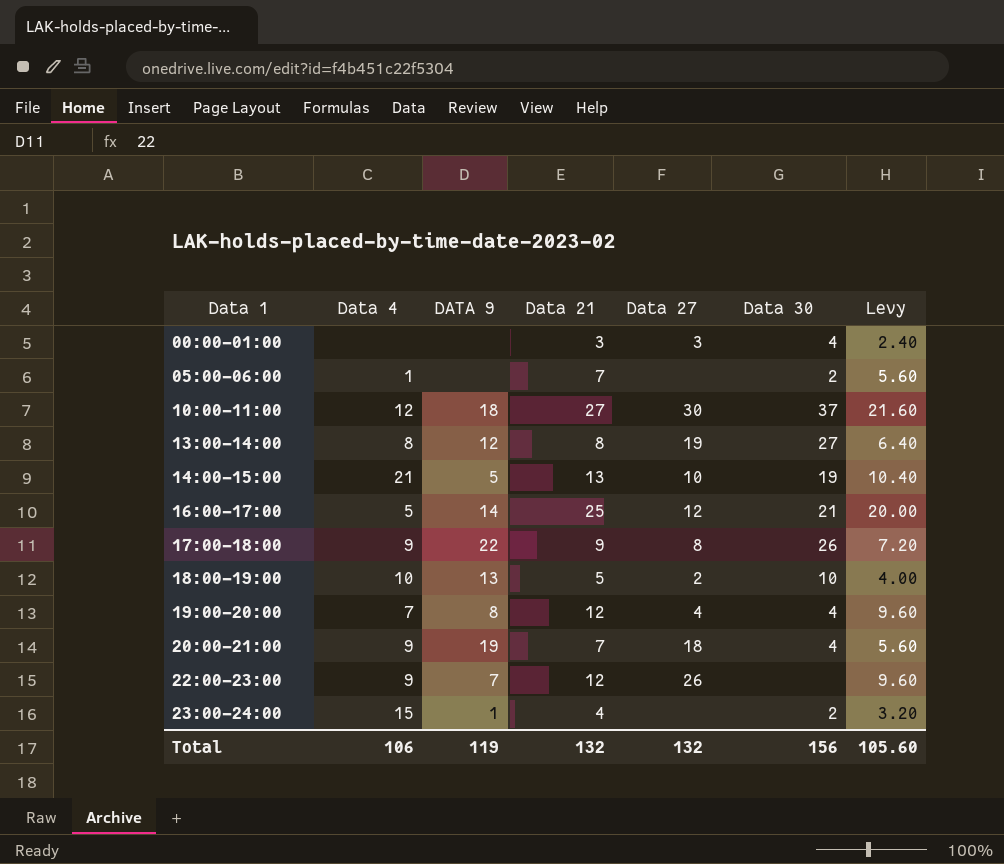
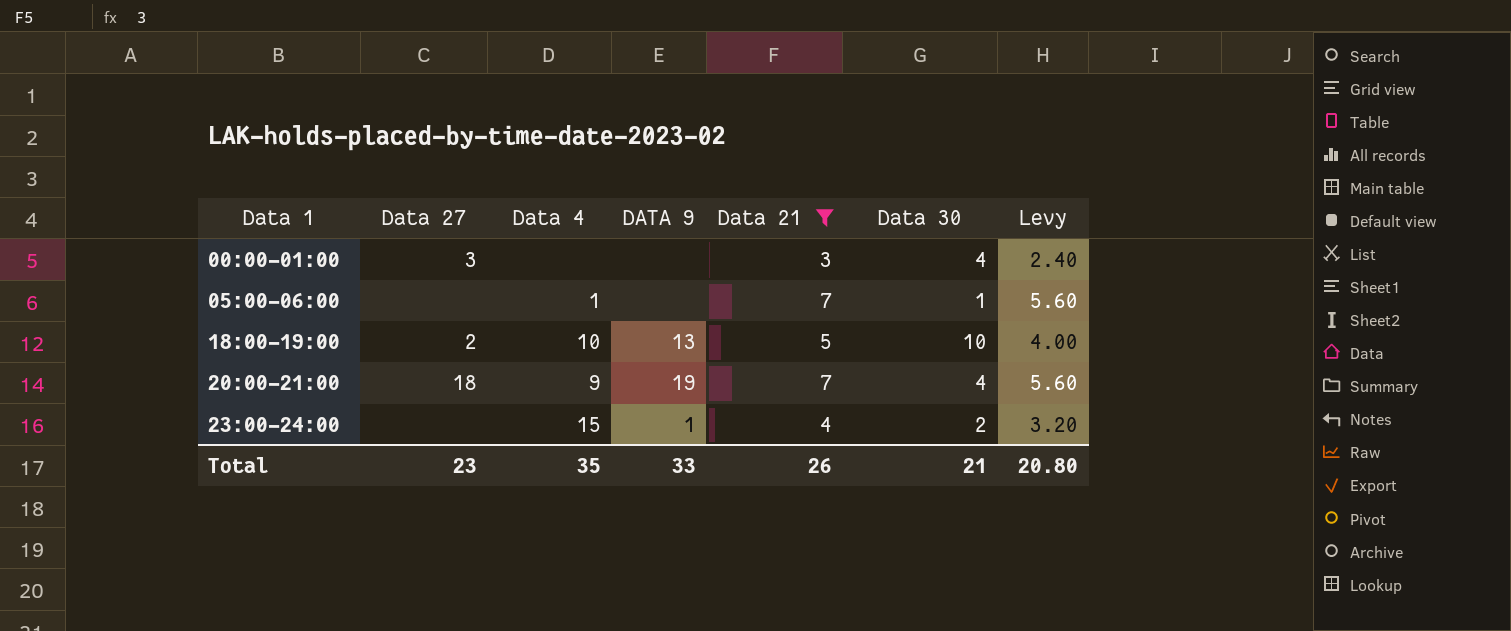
filter: none -> Data 21 <= 7
column Data 27 | position: 5 -> 2
05:00-06:00 | Data 30: 2 -> 1
Total | Data 27: 132 -> 23
Total | Data 4: 106 -> 35
Total | DATA 9: 119 -> 33
Total | Data 21: 132 -> 26
Total | Data 30: 156 -> 21
Total | Levy: 105.60 -> 20.80

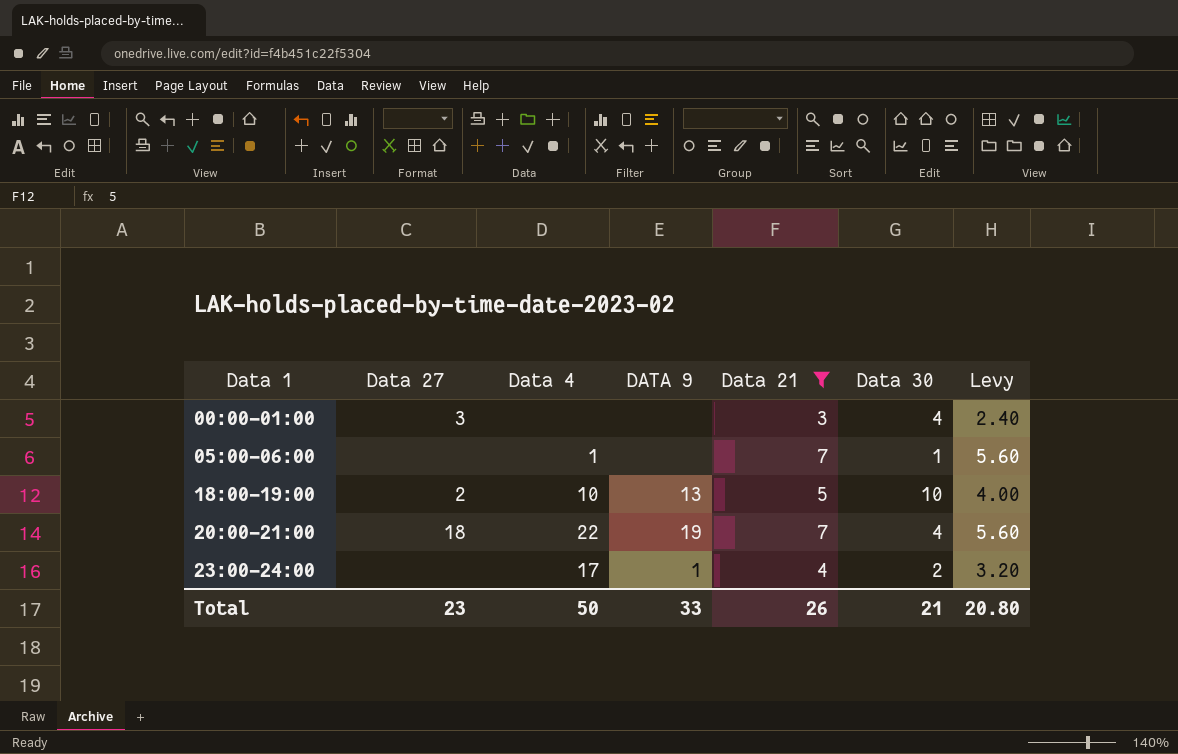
20:00-21:00 | Data 4: 9 -> 22
23:00-24:00 | Data 4: 15 -> 17
Total | Data 4: 35 -> 50

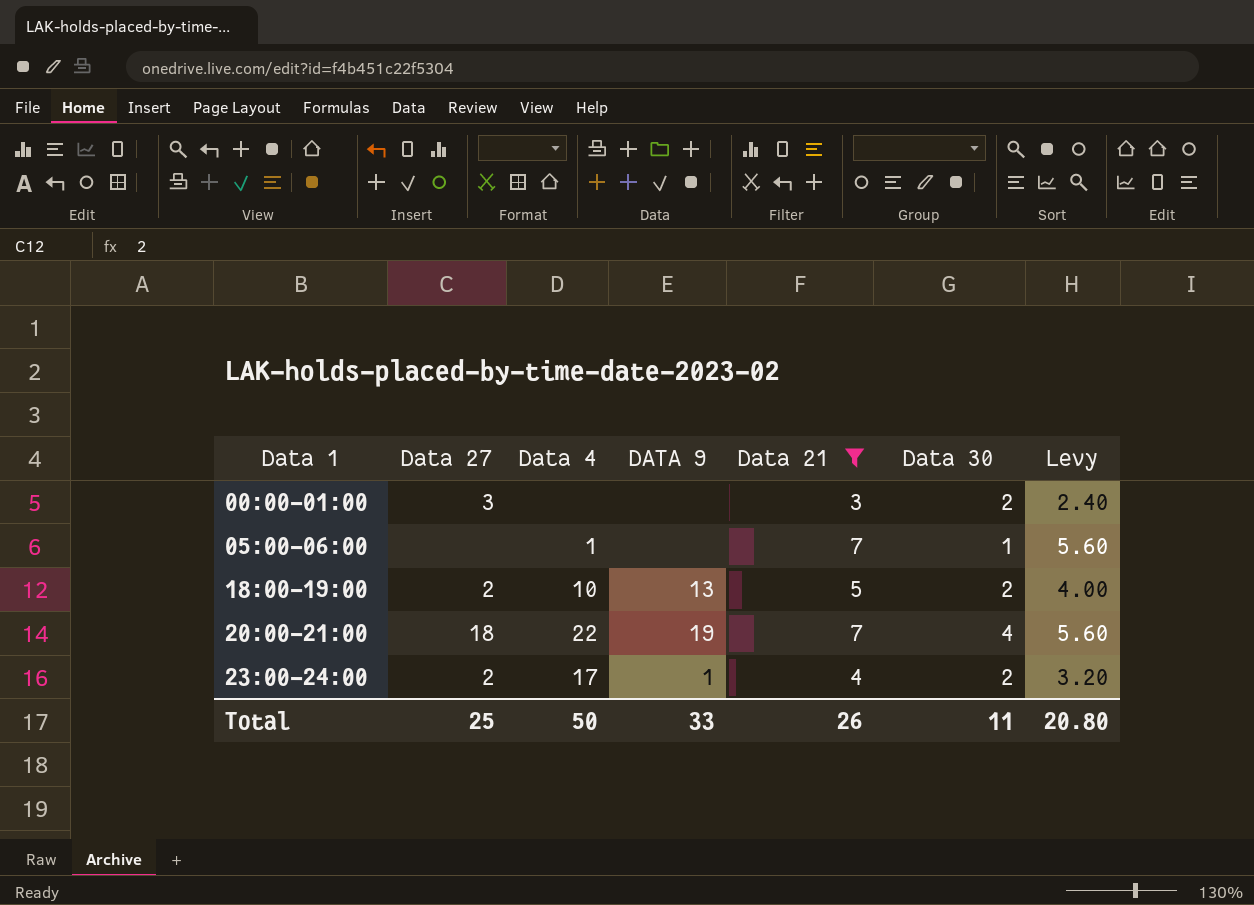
00:00-01:00 | Data 30: 4 -> 2
18:00-19:00 | Data 30: 10 -> 2
23:00-24:00 | Data 27: none -> 2
Total | Data 27: 23 -> 25
Total | Data 30: 21 -> 11

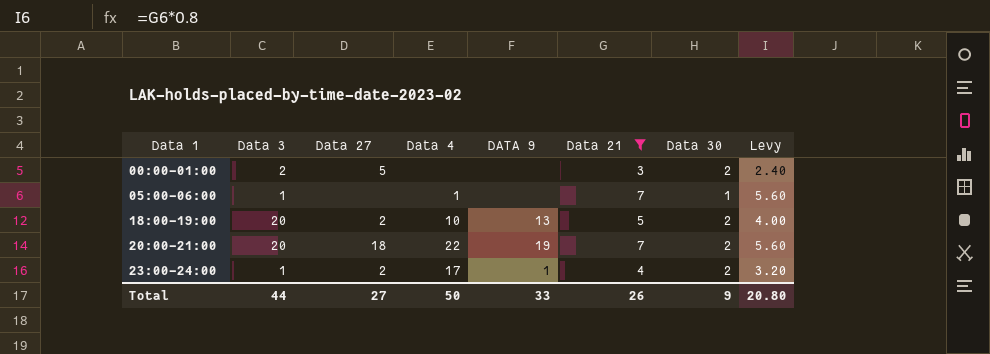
column Data 3 | position: none -> 2
00:00-01:00 | Data 27: 3 -> 5
20:00-21:00 | Data 30: 4 -> 2
Total | Data 27: 25 -> 27
Total | Data 30: 11 -> 9

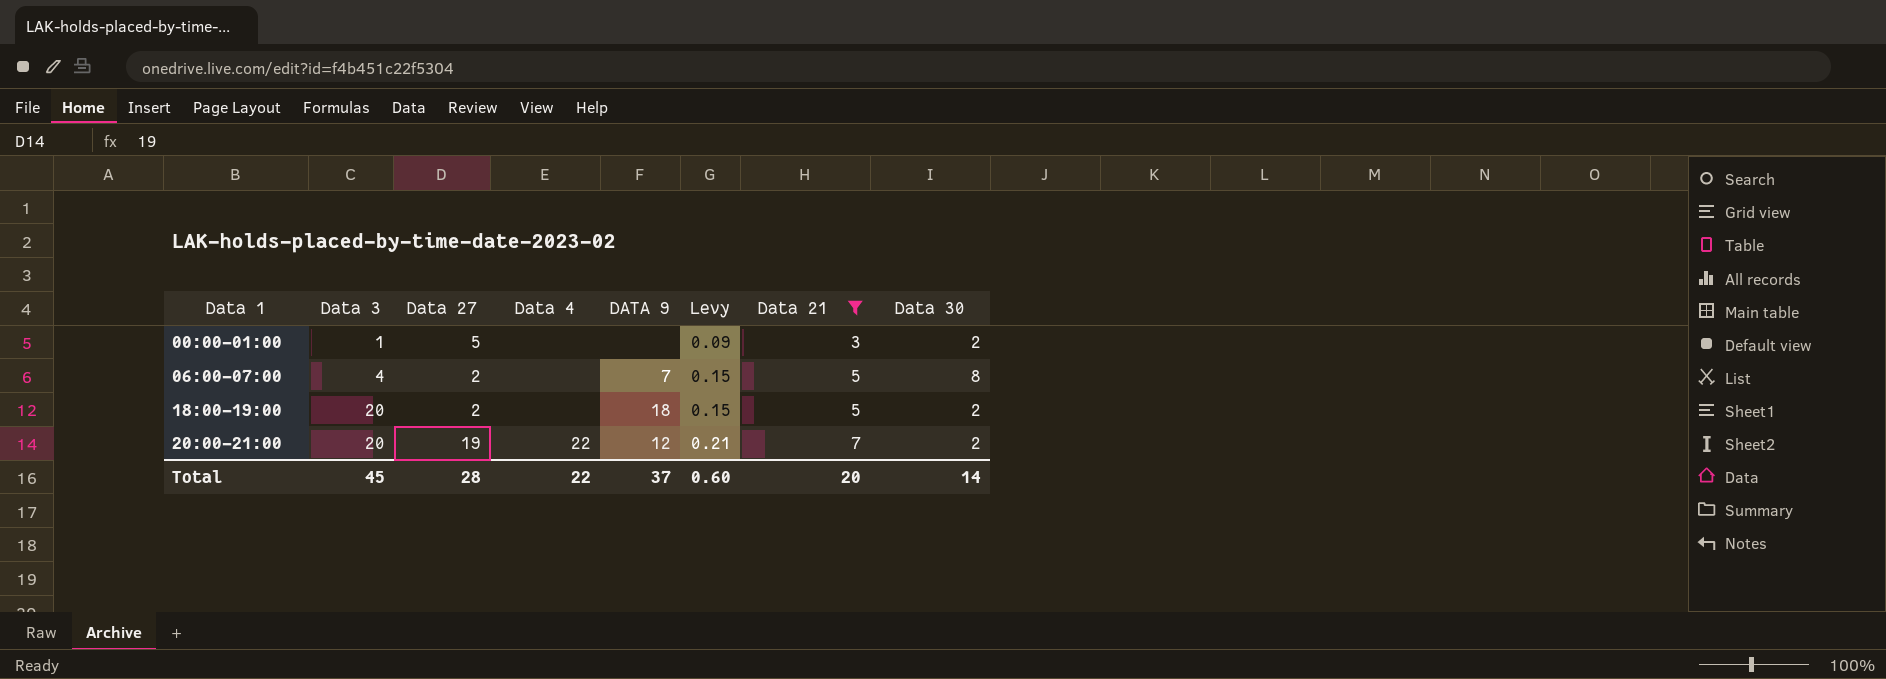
column Levy | formula: [Data 21] * 0.8 -> [Data 21] * 0.03
column Levy | position: 8 -> 6
row 05:00-06:00: 1 | none | 1 | none | 7 | 1 | 5.60 -> none
row 23:00-24:00: 1 | 2 | 17 | 1 | 4 | 2 | 3.20 -> none
00:00-01:00 | Data 3: 2 -> 1
row 06:00-07:00: none -> 4 | 2 | none | 7 | 0.15 | 5 | 8
18:00-19:00 | Data 4: 10 -> none
18:00-19:00 | DATA 9: 13 -> 18
20:00-21:00 | Data 27: 18 -> 19
20:00-21:00 | DATA 9: 19 -> 12
Total | Data 3: 44 -> 45
Total | Data 27: 27 -> 28
Total | Data 4: 50 -> 22
Total | DATA 9: 33 -> 37
Total | Levy: 20.80 -> 0.60
Total | Data 21: 26 -> 20
Total | Data 30: 9 -> 14

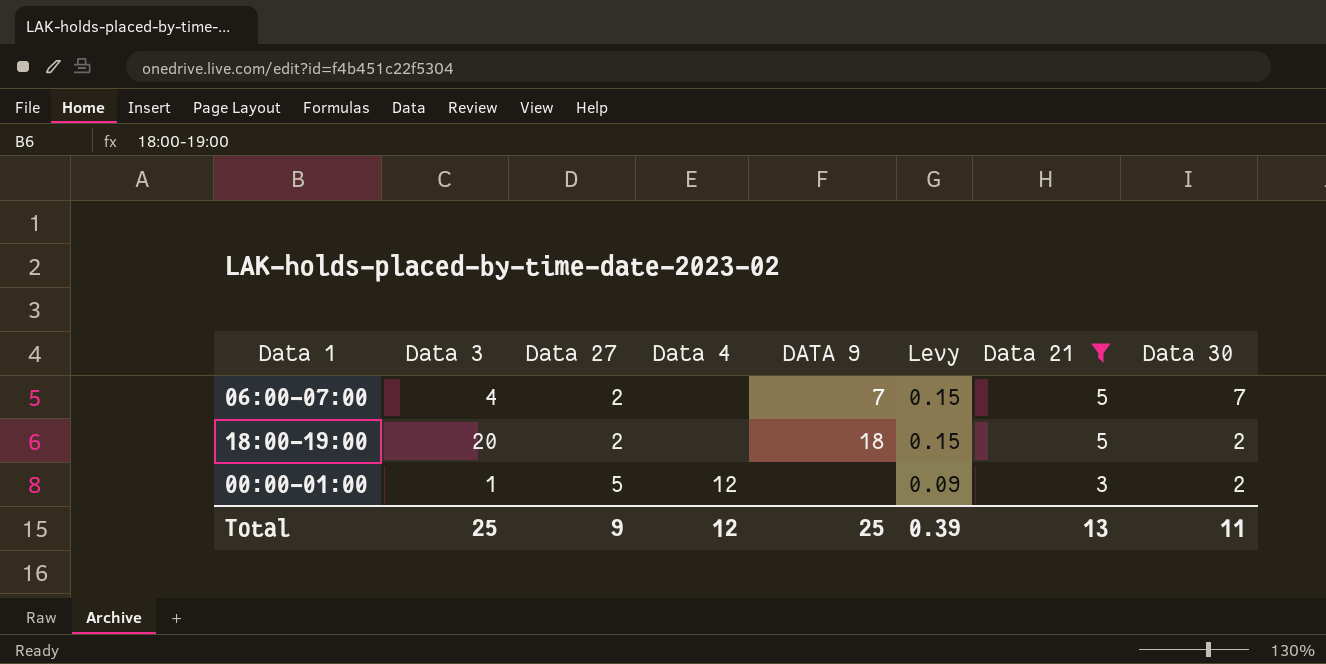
row order: Data 1 ascending -> Data 27 ascending
row 20:00-21:00: 20 | 19 | 22 | 12 | 0.21 | 7 | 2 -> none
06:00-07:00 | Data 30: 8 -> 7
00:00-01:00 | Data 4: none -> 12
Total | Data 3: 45 -> 25
Total | Data 27: 28 -> 9
Total | Data 4: 22 -> 12
Total | DATA 9: 37 -> 25
Total | Levy: 0.60 -> 0.39
Total | Data 21: 20 -> 13
Total | Data 30: 14 -> 11

